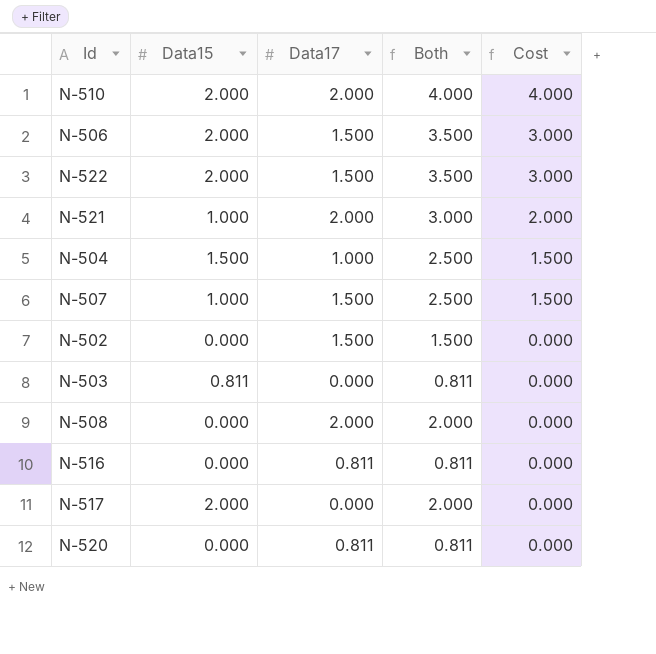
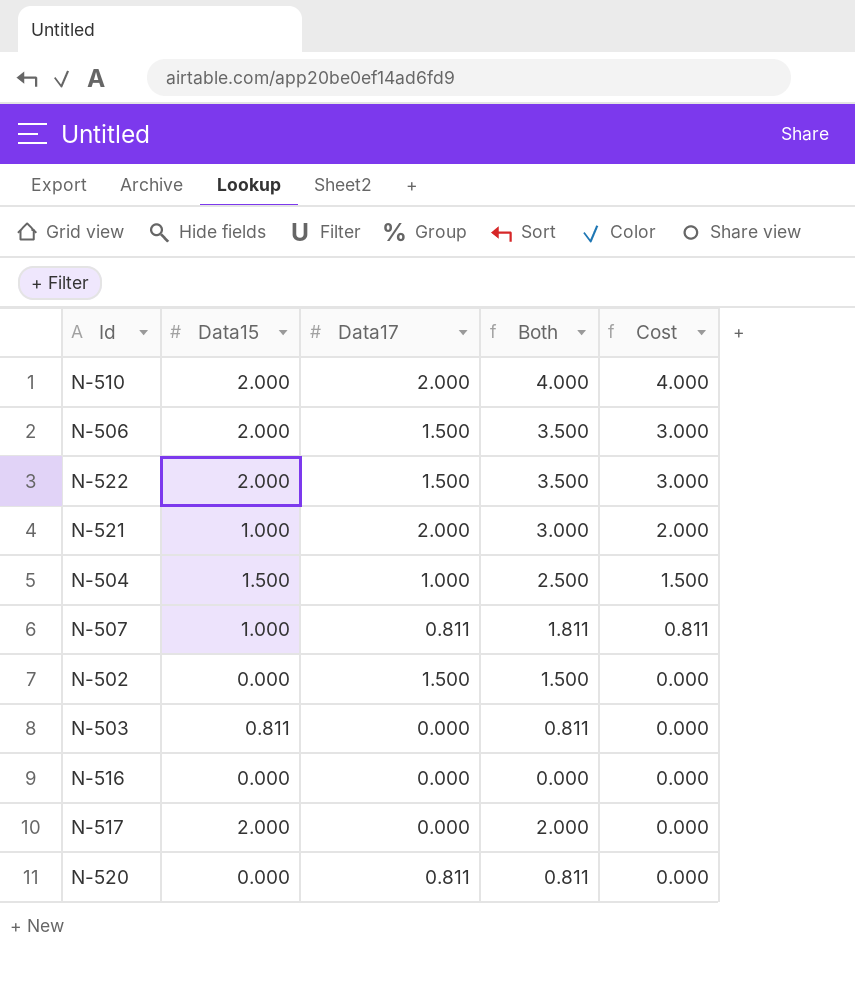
row N-508: 0.000 | 2.000 | 2.000 | 0.000 -> none
N-507 | Data17: 1.500 -> 0.811
N-507 | Both: 2.500 -> 1.811
N-507 | Cost: 1.500 -> 0.811
N-516 | Data17: 0.811 -> 0.000
N-516 | Both: 0.811 -> 0.000

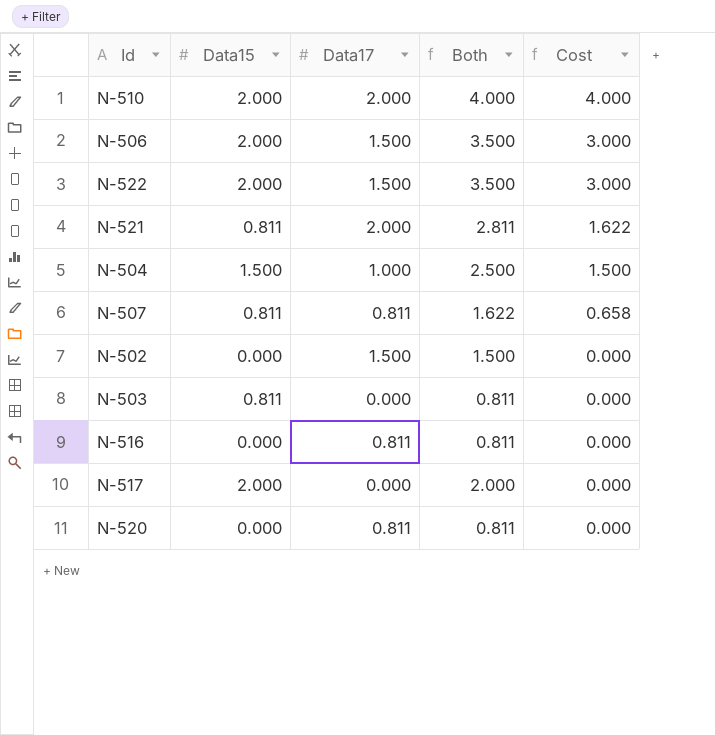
N-521 | Data15: 1.000 -> 0.811
N-521 | Both: 3.000 -> 2.811
N-521 | Cost: 2.000 -> 1.622
N-507 | Data15: 1.000 -> 0.811
N-507 | Both: 1.811 -> 1.622
N-507 | Cost: 0.811 -> 0.658
N-516 | Data17: 0.000 -> 0.811
N-516 | Both: 0.000 -> 0.811

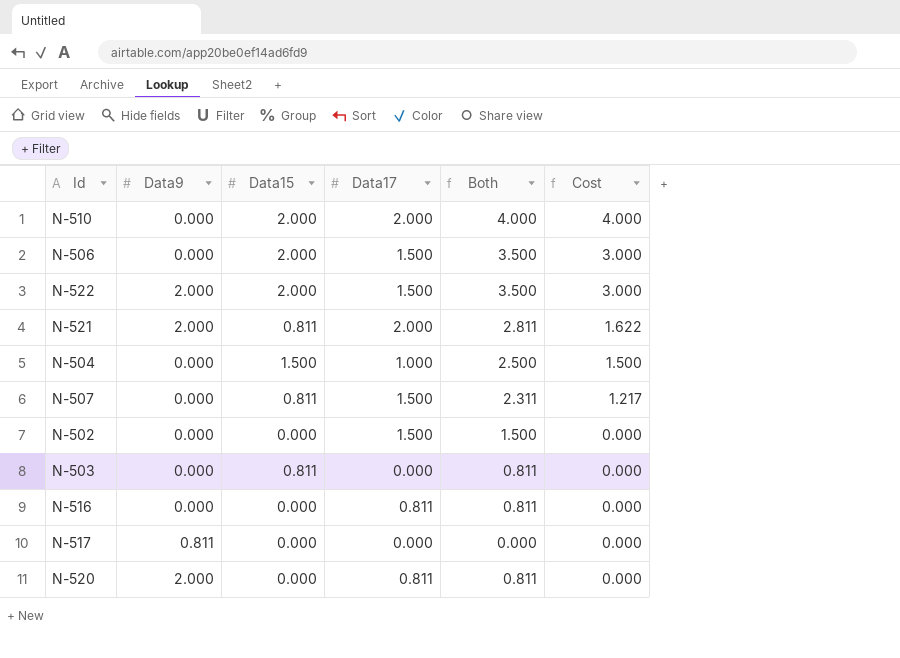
column Data9 | position: none -> 2
N-507 | Data17: 0.811 -> 1.500
N-507 | Both: 1.622 -> 2.311
N-507 | Cost: 0.658 -> 1.217
N-517 | Data15: 2.000 -> 0.000
N-517 | Both: 2.000 -> 0.000

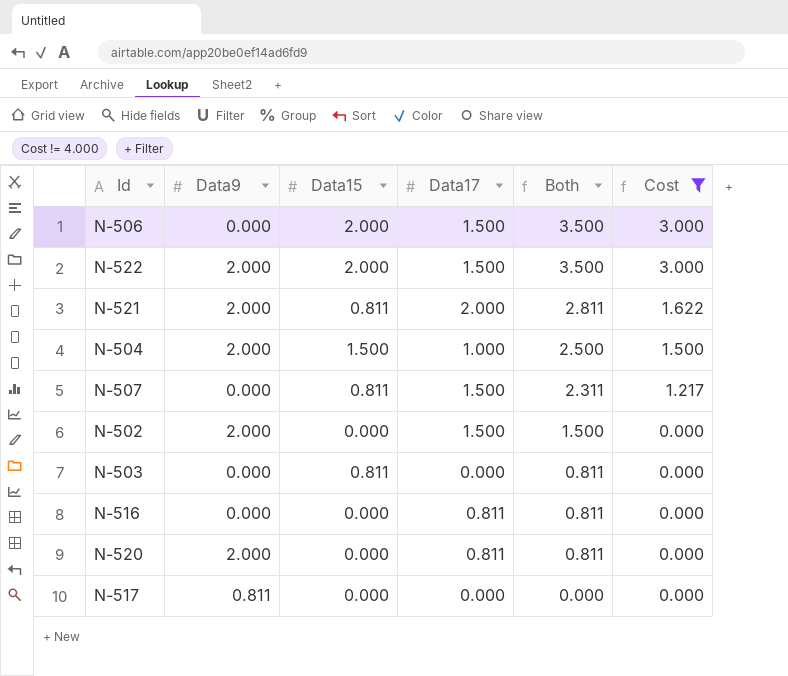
filter: none -> Cost != 4.000
row order: Cost descending -> Both descending
N-504 | Data9: 0.000 -> 2.000
N-502 | Data9: 0.000 -> 2.000

